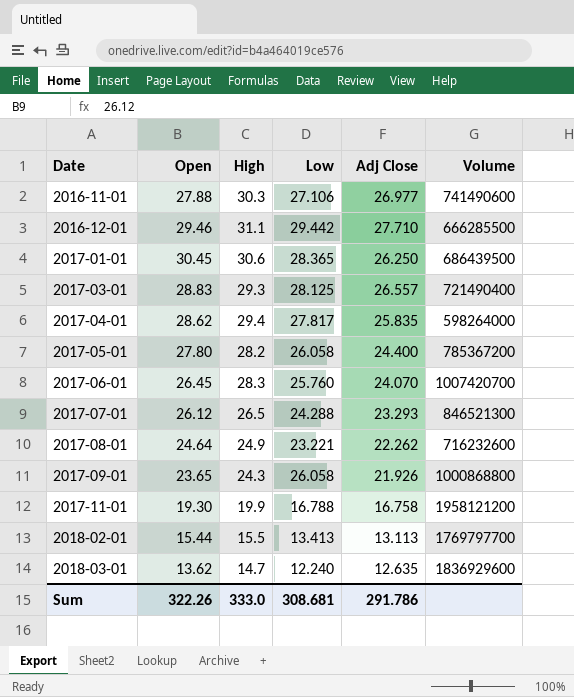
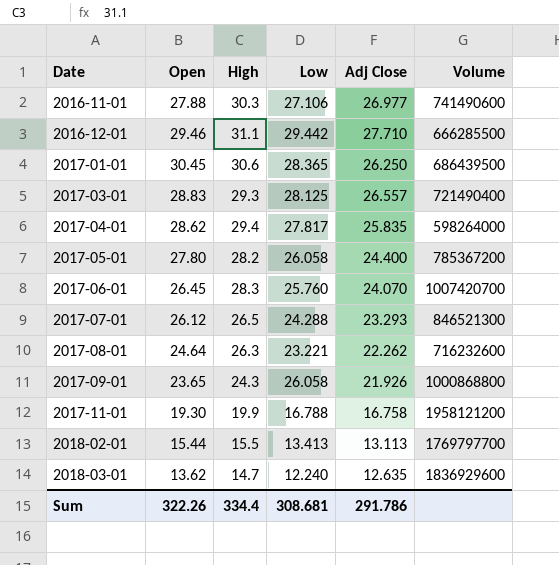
2017-08-01 | High: 24.9 -> 26.3
Sum | High: 333.0 -> 334.4

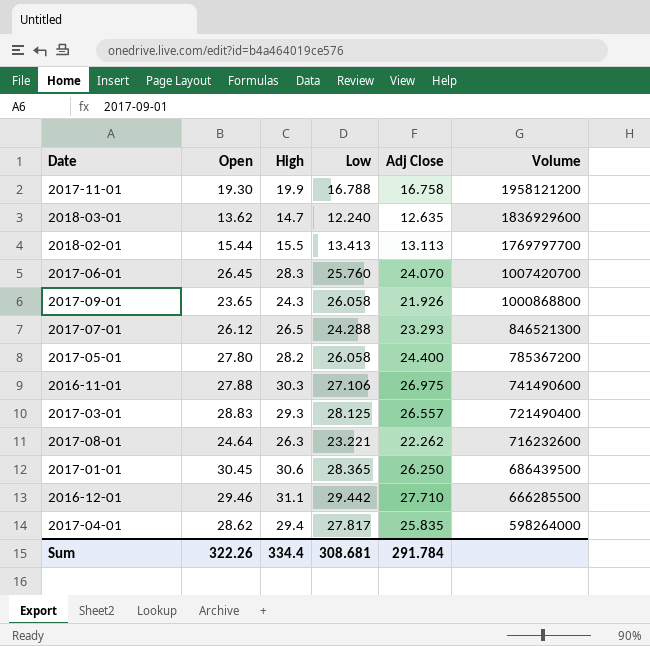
row order: Date ascending -> Volume descending
2016-11-01 | Adj Close: 26.977 -> 26.975
Sum | Adj Close: 291.786 -> 291.784

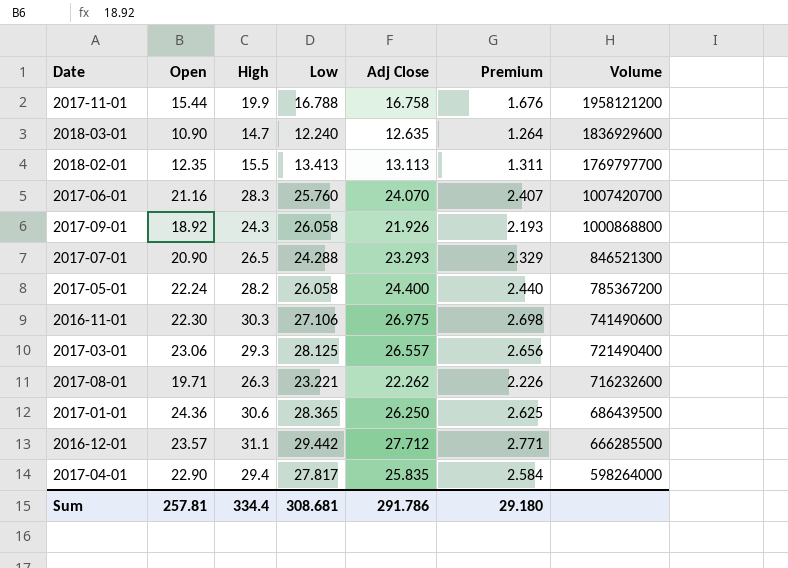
column Premium | formula: none -> [Adj Close] * 0.1
2017-11-01 | Open: 19.30 -> 15.44
2018-03-01 | Open: 13.62 -> 10.90
2018-02-01 | Open: 15.44 -> 12.35
2017-06-01 | Open: 26.45 -> 21.16
2017-09-01 | Open: 23.65 -> 18.92
2017-07-01 | Open: 26.12 -> 20.90
2017-05-01 | Open: 27.80 -> 22.24
2016-11-01 | Open: 27.88 -> 22.30
2017-03-01 | Open: 28.83 -> 23.06
2017-08-01 | Open: 24.64 -> 19.71
2017-01-01 | Open: 30.45 -> 24.36
2016-12-01 | Open: 29.46 -> 23.57
2016-12-01 | Adj Close: 27.710 -> 27.712
2017-04-01 | Open: 28.62 -> 22.90
Sum | Open: 322.26 -> 257.81
Sum | Adj Close: 291.784 -> 291.786

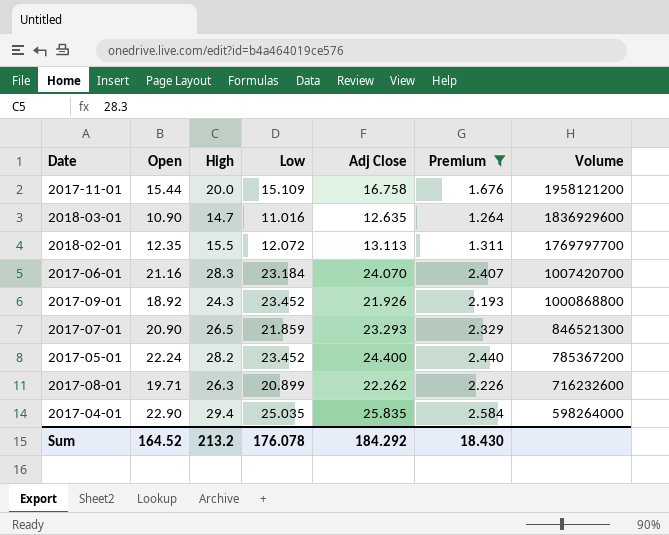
filter: none -> Premium <= 2.584
2017-11-01 | High: 19.9 -> 20.0
2017-11-01 | Low: 16.788 -> 15.109
2018-03-01 | Low: 12.240 -> 11.016
2018-02-01 | Low: 13.413 -> 12.072
2017-06-01 | Low: 25.760 -> 23.184
2017-09-01 | Low: 26.058 -> 23.452
2017-07-01 | Low: 24.288 -> 21.859
2017-05-01 | Low: 26.058 -> 23.452
2017-08-01 | Low: 23.221 -> 20.899
2017-04-01 | Low: 27.817 -> 25.035
Sum | Open: 257.81 -> 164.52
Sum | High: 334.4 -> 213.2
Sum | Low: 308.681 -> 176.078
Sum | Adj Close: 291.786 -> 184.292
Sum | Premium: 29.180 -> 18.430

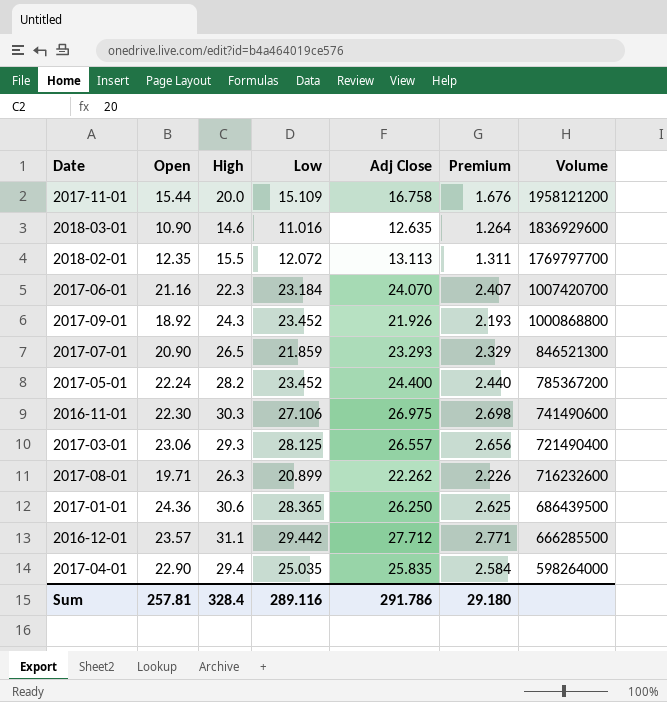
filter: Premium <= 2.584 -> none
2018-03-01 | High: 14.7 -> 14.6
2017-06-01 | High: 28.3 -> 22.3
Sum | Open: 164.52 -> 257.81
Sum | High: 213.2 -> 328.4
Sum | Low: 176.078 -> 289.116
Sum | Adj Close: 184.292 -> 291.786
Sum | Premium: 18.430 -> 29.180

